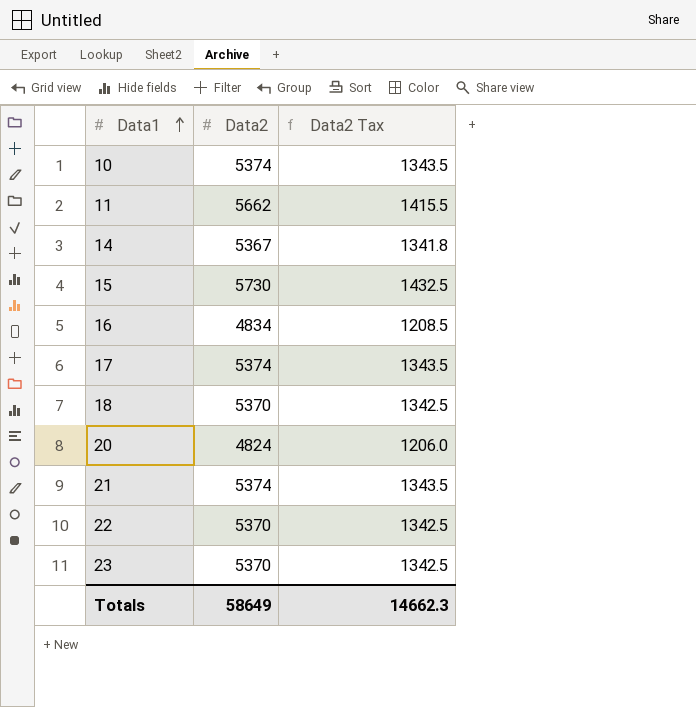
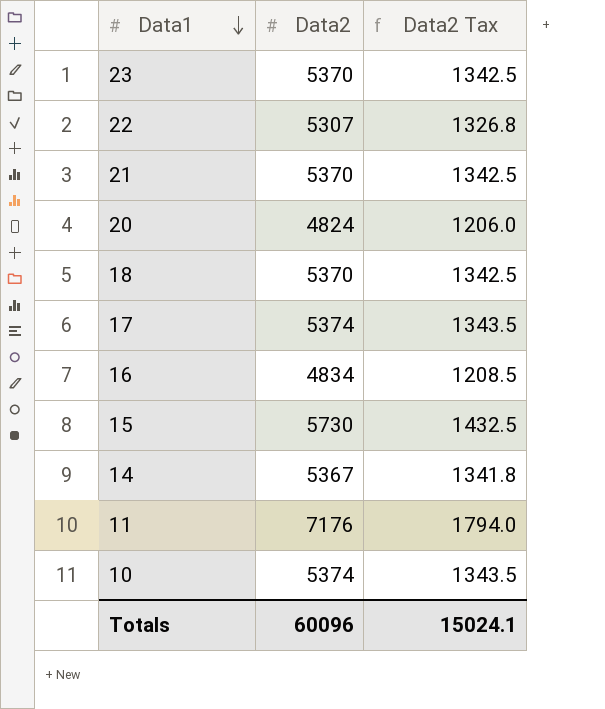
row order: Data1 ascending -> Data1 descending
22 | Data2: 5370 -> 5307
22 | Data2 Tax: 1342.5 -> 1326.8
21 | Data2: 5374 -> 5370
21 | Data2 Tax: 1343.5 -> 1342.5
11 | Data2: 5662 -> 7176
11 | Data2 Tax: 1415.5 -> 1794.0
Totals | Data2: 58649 -> 60096
Totals | Data2 Tax: 14662.3 -> 15024.1

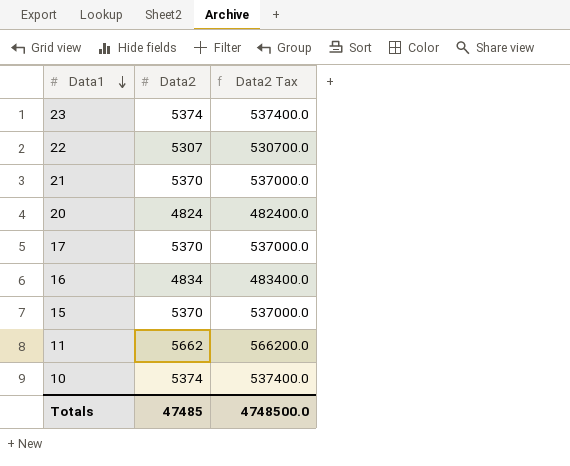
column Data2 Tax | formula: [Data2] * 0.25 -> [Data2] * 100
row 18: 5370 | 1342.5 -> none
row 14: 5367 | 1341.8 -> none
23 | Data2: 5370 -> 5374
17 | Data2: 5374 -> 5370
15 | Data2: 5730 -> 5370
11 | Data2: 7176 -> 5662
Totals | Data2: 60096 -> 47485
Totals | Data2 Tax: 15024.1 -> 4748500.0

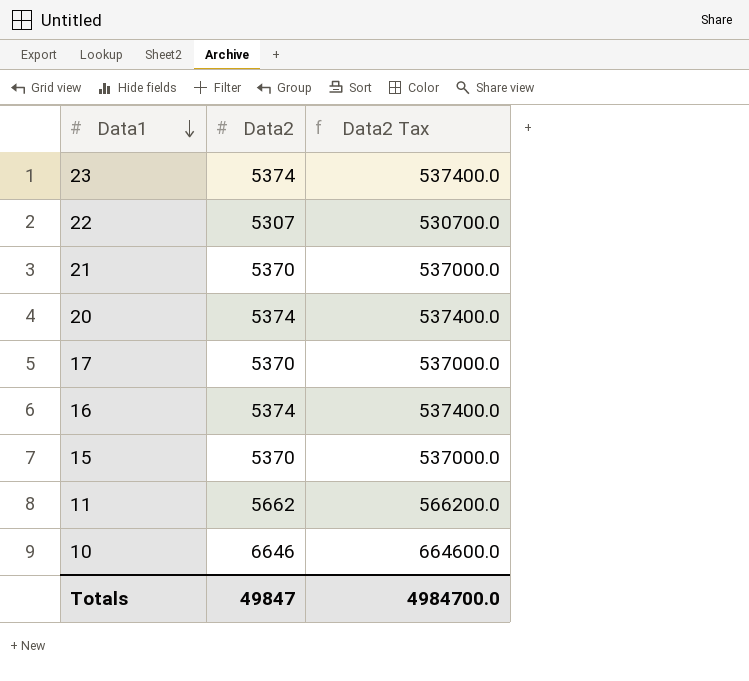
20 | Data2: 4824 -> 5374
20 | Data2 Tax: 482400.0 -> 537400.0
16 | Data2: 4834 -> 5374
16 | Data2 Tax: 483400.0 -> 537400.0
10 | Data2: 5374 -> 6646
10 | Data2 Tax: 537400.0 -> 664600.0
Totals | Data2: 47485 -> 49847
Totals | Data2 Tax: 4748500.0 -> 4984700.0

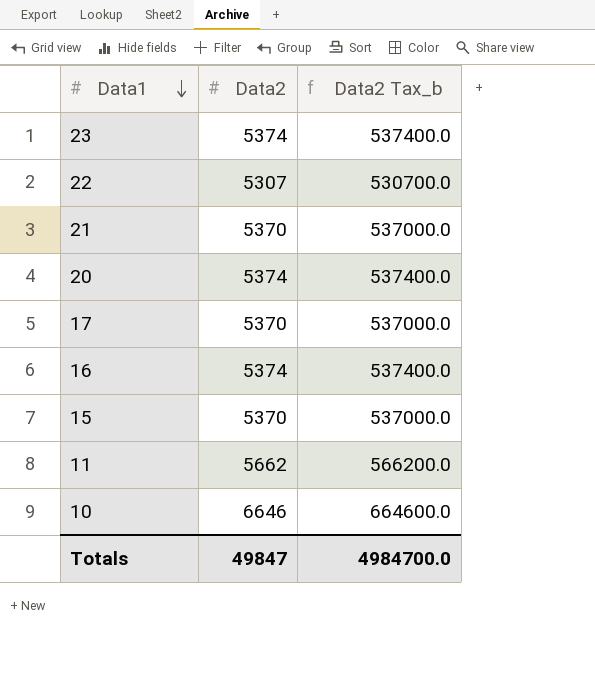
column name: Data2 Tax -> Data2 Tax_b

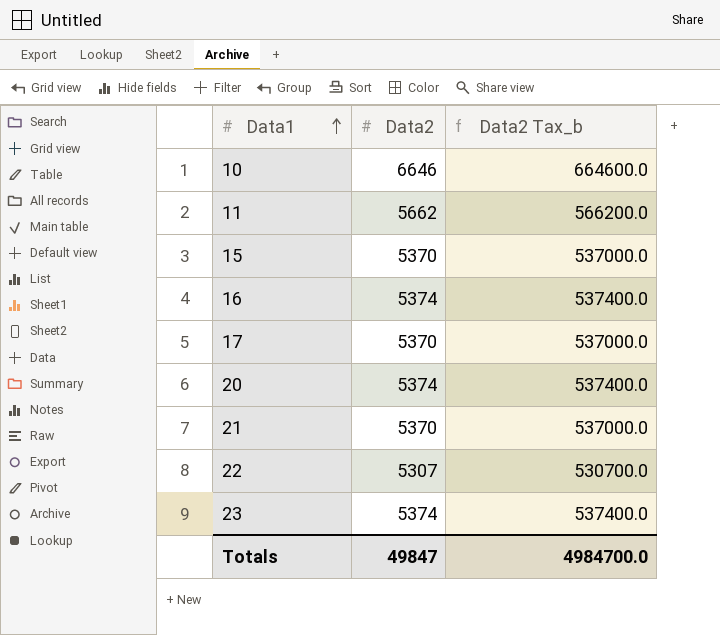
row order: Data1 descending -> Data1 ascending

